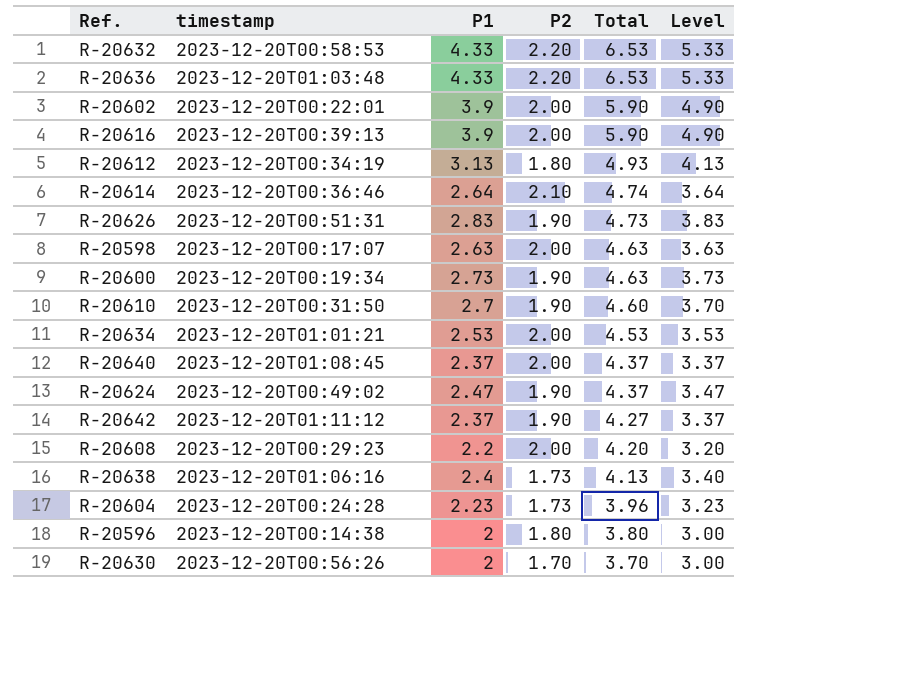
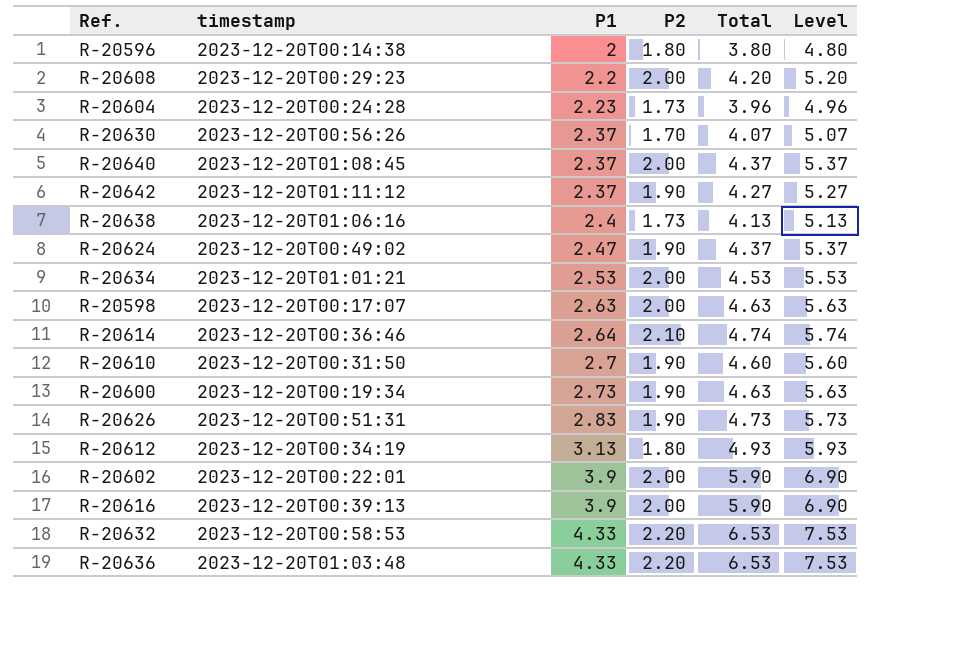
row order: Total descending -> P1 ascending
column Level | formula: [P1] + 1 -> [Total] + 1
R-20630 | P1: 2 -> 2.37
R-20630 | Total: 3.70 -> 4.07

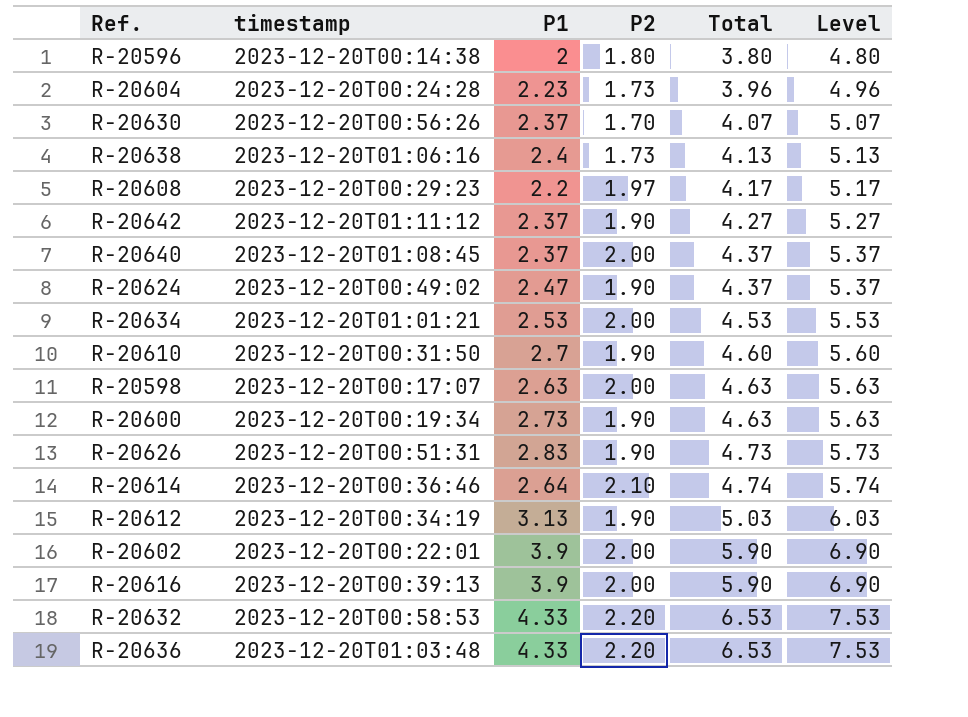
row order: P1 ascending -> Total ascending
R-20608 | P2: 2.00 -> 1.97
R-20608 | Total: 4.20 -> 4.17
R-20608 | Level: 5.20 -> 5.17
R-20612 | P2: 1.80 -> 1.90
R-20612 | Total: 4.93 -> 5.03
R-20612 | Level: 5.93 -> 6.03

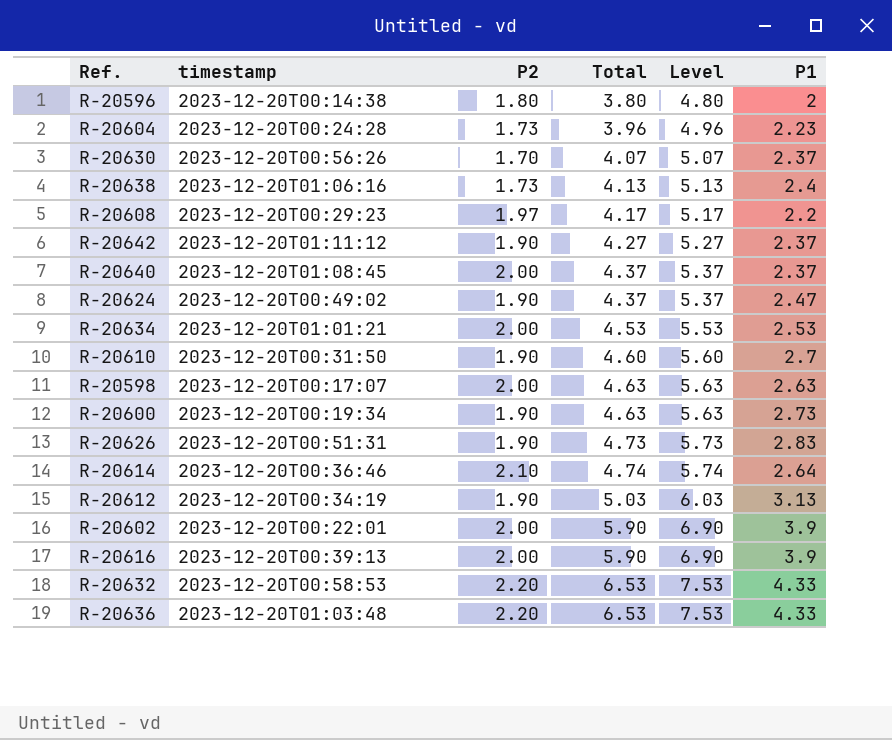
column P1 | position: 3 -> 6

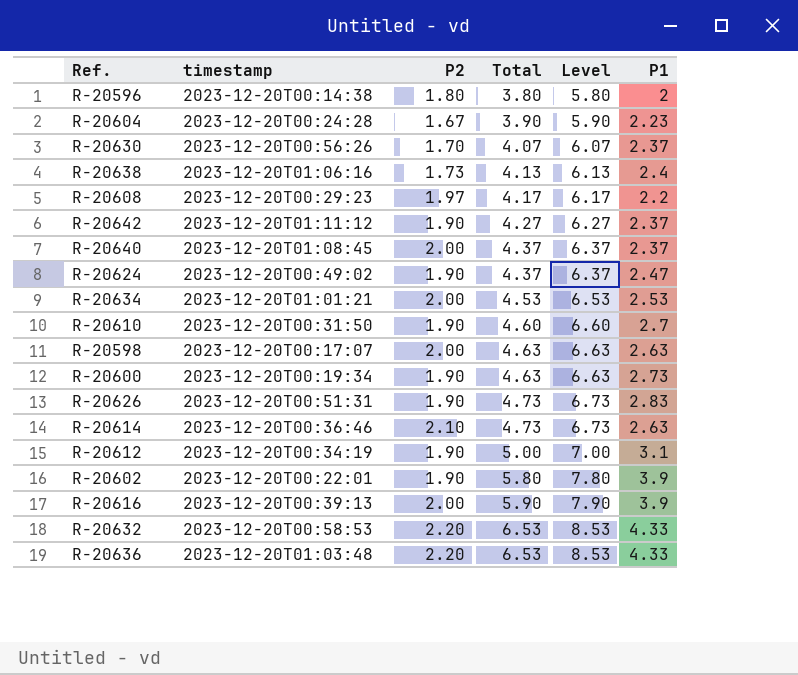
column Level | formula: [Total] + 1 -> [Total] + 2
R-20604 | P2: 1.73 -> 1.67
R-20604 | Total: 3.96 -> 3.90
R-20614 | Total: 4.74 -> 4.73
R-20614 | P1: 2.64 -> 2.63
R-20612 | Total: 5.03 -> 5.00
R-20612 | P1: 3.13 -> 3.1
R-20602 | P2: 2.00 -> 1.90
R-20602 | Total: 5.90 -> 5.80

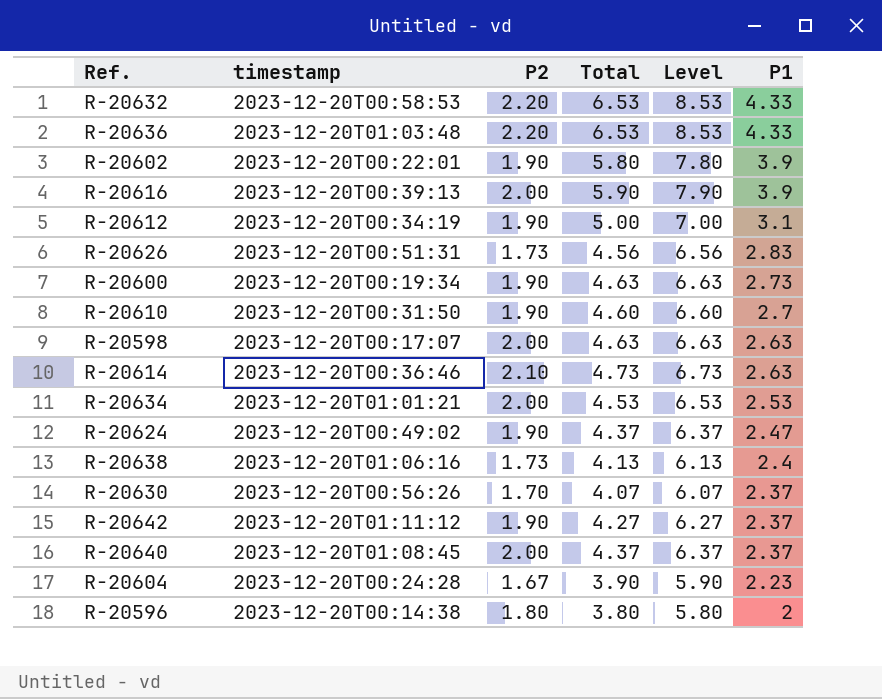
row order: Total ascending -> P1 descending
row R-20608: 2023-12-20T00:29:23 | 1.97 | 4.17 | 6.17 | 2.2 -> none
R-20626 | P2: 1.90 -> 1.73
R-20626 | Total: 4.73 -> 4.56
R-20626 | Level: 6.73 -> 6.56

